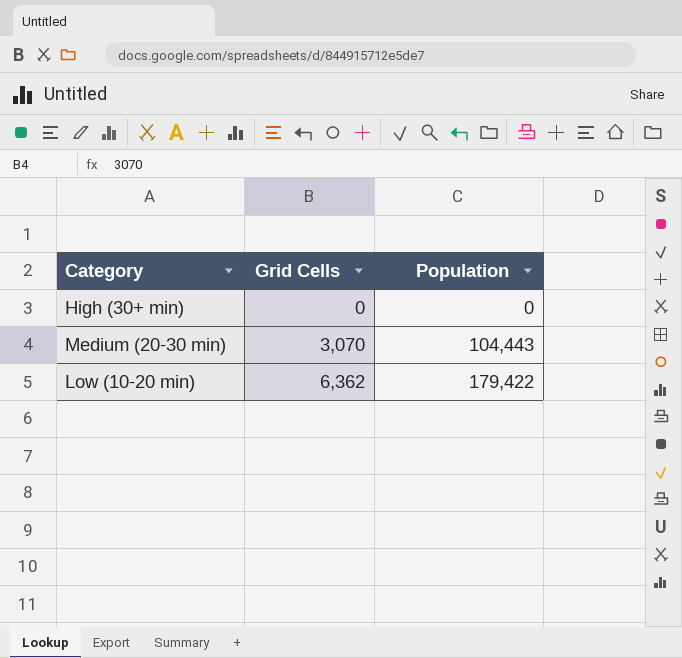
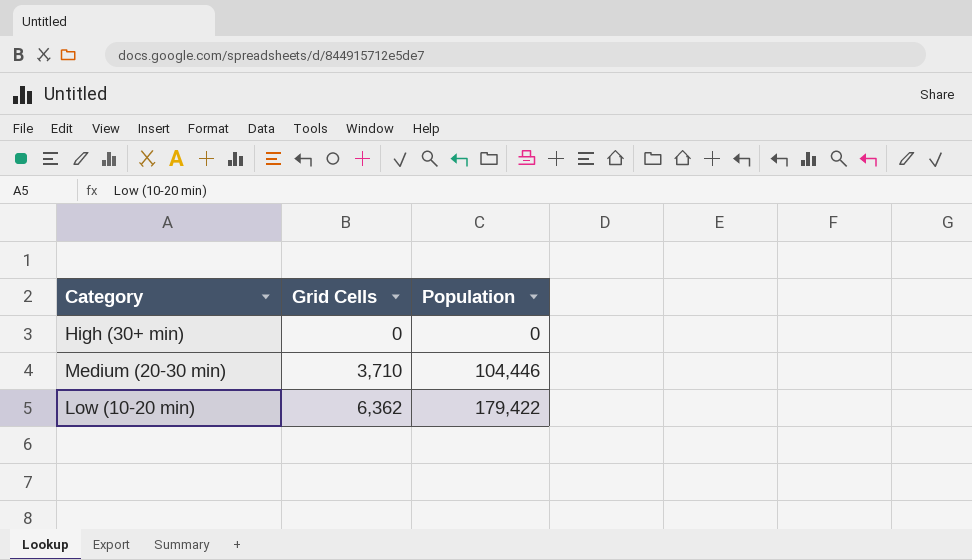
Medium (20-30 min) | Grid Cells: 3,070 -> 3,710
Medium (20-30 min) | Population: 104,443 -> 104,446

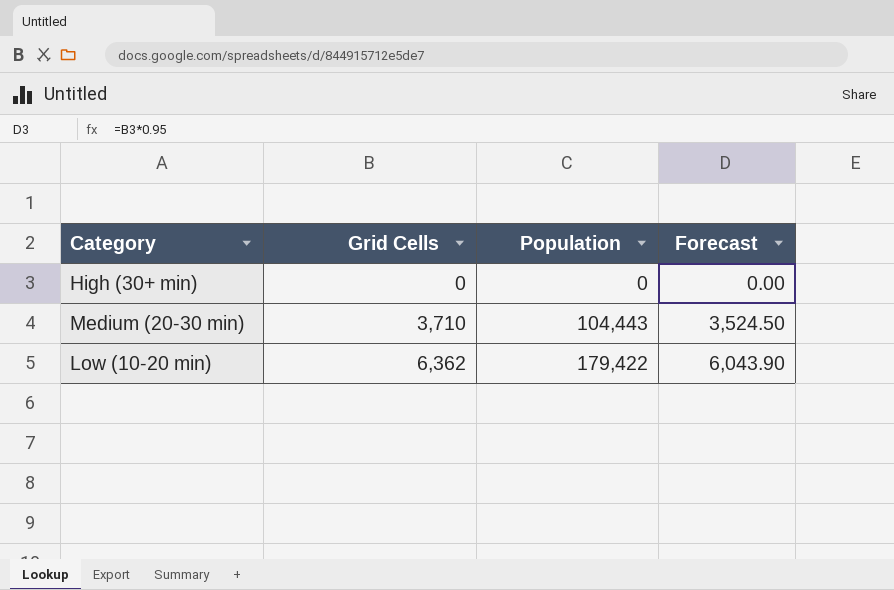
column Forecast | formula: none -> [Grid Cells] * 0.95
Medium (20-30 min) | Population: 104,446 -> 104,443

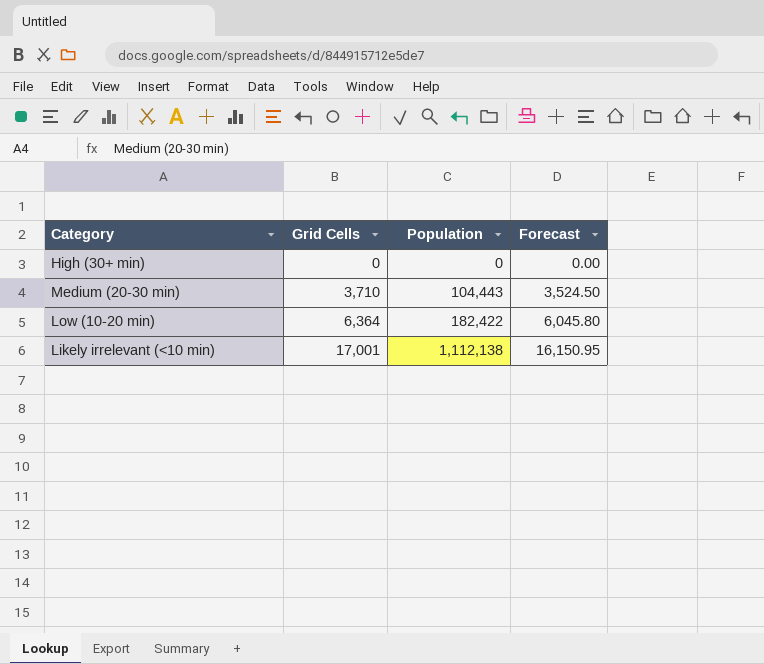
Low (10-20 min) | Grid Cells: 6,362 -> 6,364
Low (10-20 min) | Population: 179,422 -> 182,422
Low (10-20 min) | Forecast: 6,043.90 -> 6,045.80
row Likely irrelevant (<10 min): none -> 17,001 | 1,112,138 | 16,150.95

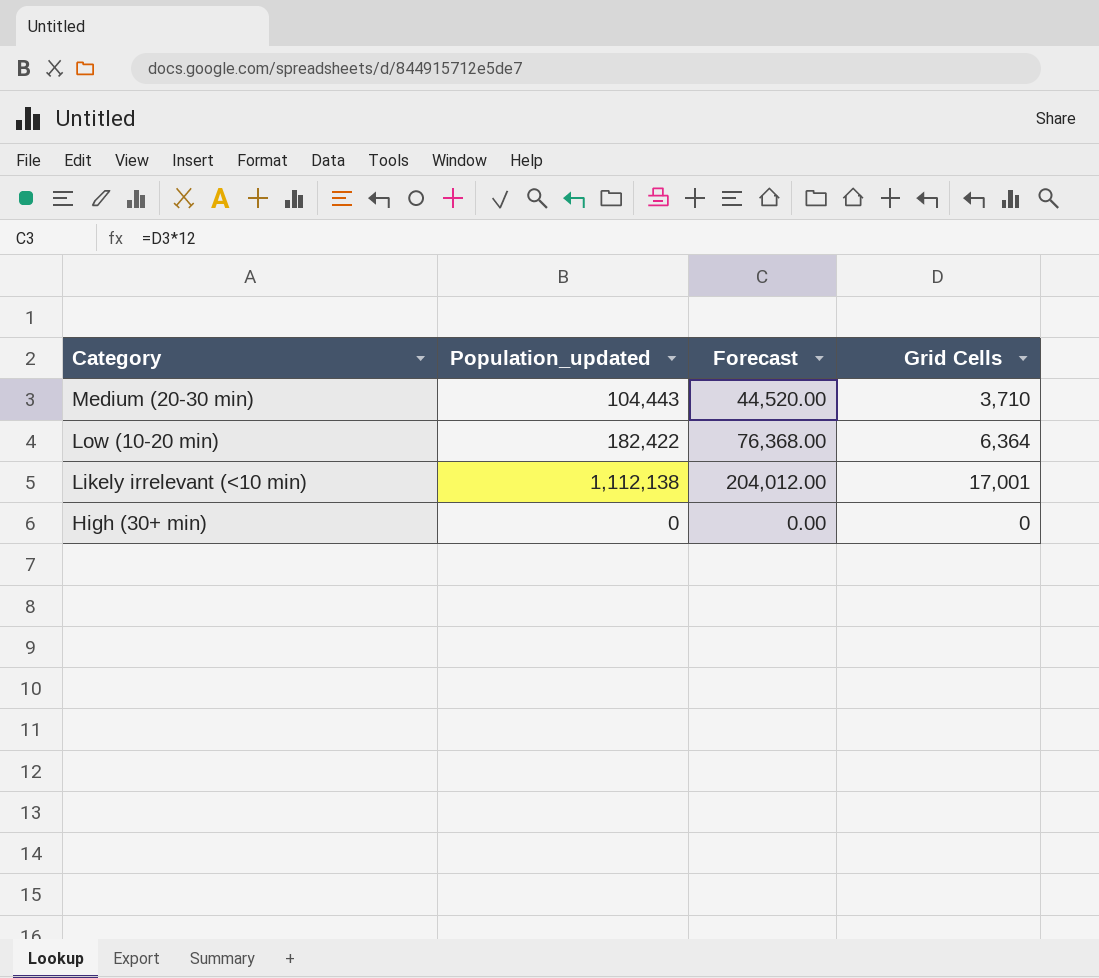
row order: Grid Cells ascending -> Category descending
column name: Population -> Population_updated
column Forecast | formula: [Grid Cells] * 0.95 -> [Grid Cells] * 12
column Grid Cells | position: 2 -> 4

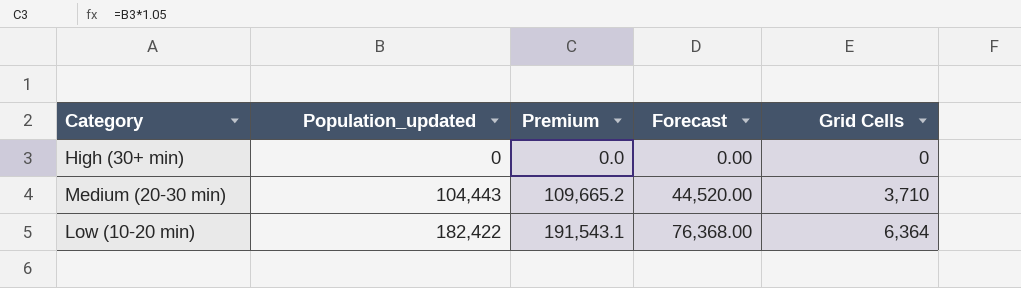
row order: Category descending -> Population_updated ascending
column Premium | formula: none -> [Population_updated] * 1.05
row Likely irrelevant (<10 min): 1,112,138 | 204,012.00 | 17,001 -> none

